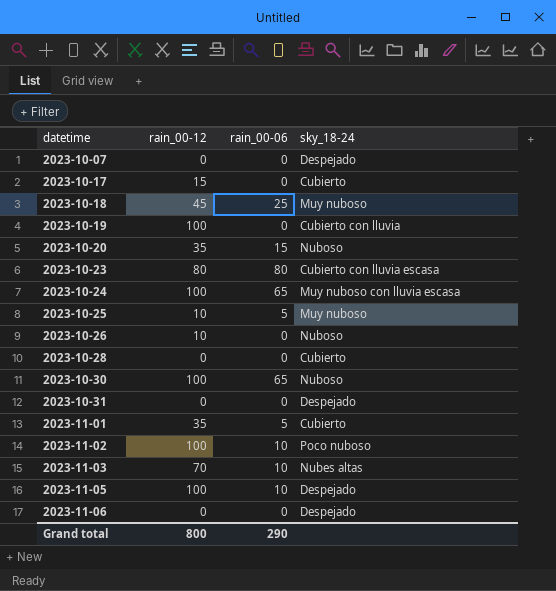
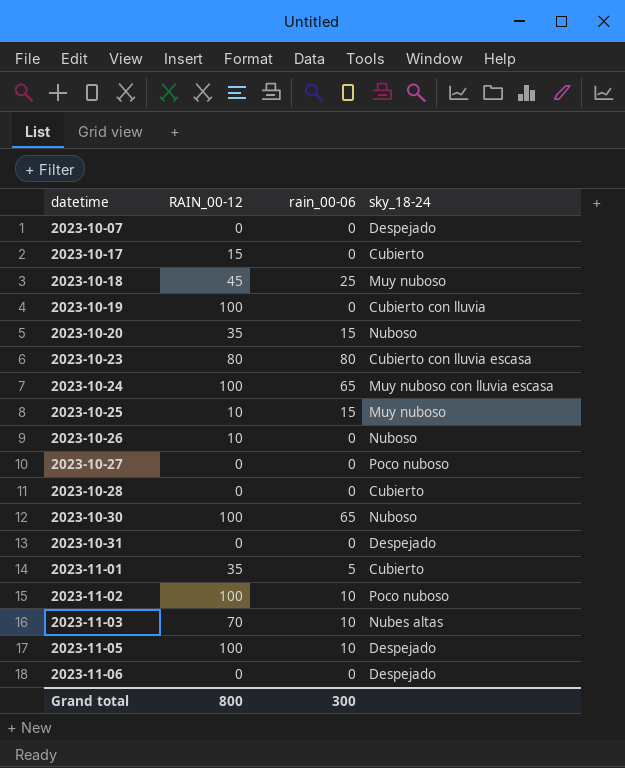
column name: rain_00-12 -> RAIN_00-12
2023-10-25 | rain_00-06: 5 -> 15
row 2023-10-27: none -> 0 | 0 | Poco nuboso
Grand total | rain_00-06: 290 -> 300

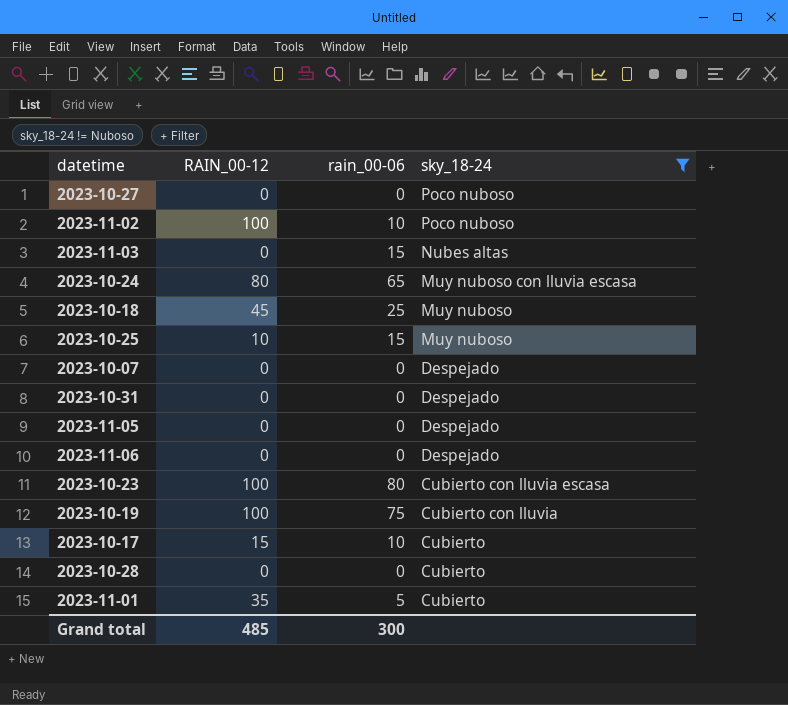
filter: none -> sky_18-24 != Nuboso
row order: datetime ascending -> sky_18-24 descending
2023-11-03 | RAIN_00-12: 70 -> 0
2023-11-03 | rain_00-06: 10 -> 15
2023-10-24 | RAIN_00-12: 100 -> 80
2023-11-05 | RAIN_00-12: 100 -> 0
2023-11-05 | rain_00-06: 10 -> 0
2023-10-23 | RAIN_00-12: 80 -> 100
2023-10-19 | rain_00-06: 0 -> 75
2023-10-17 | rain_00-06: 0 -> 10
Grand total | RAIN_00-12: 800 -> 485

